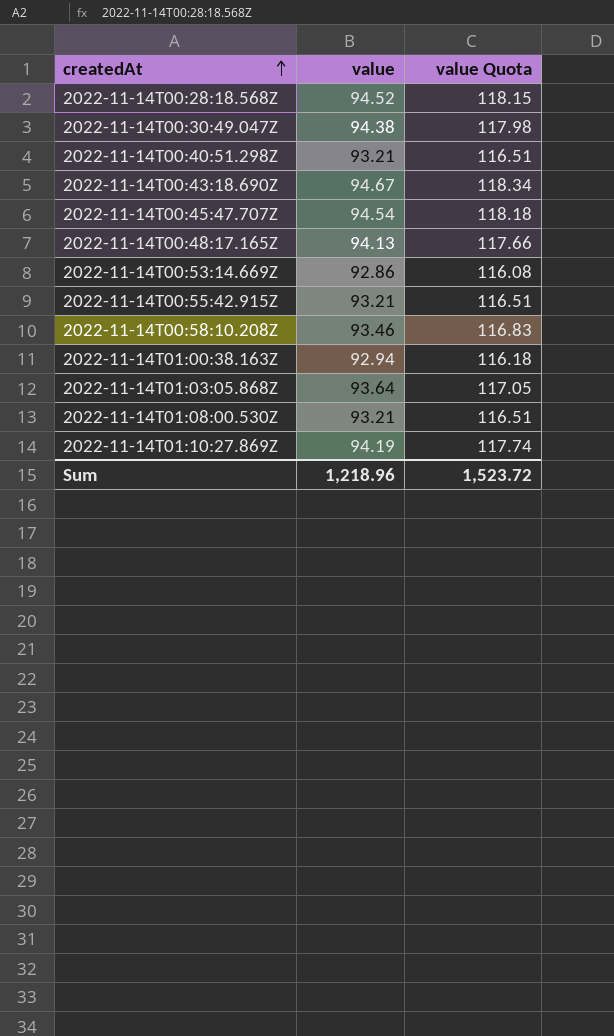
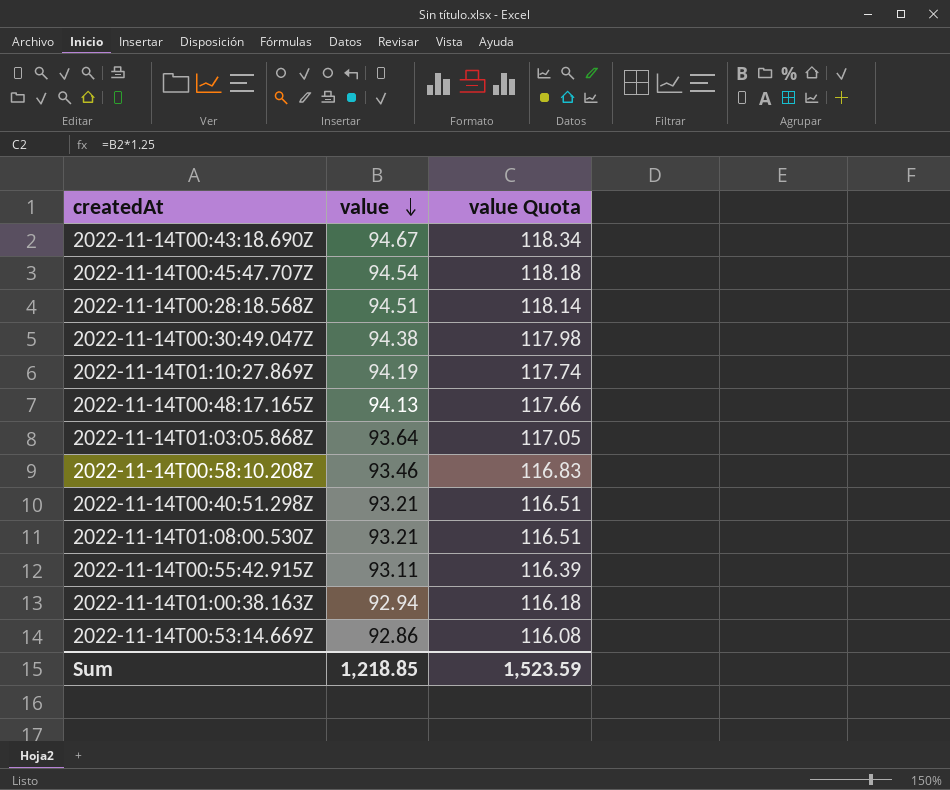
row order: createdAt ascending -> value descending
2022-11-14T00:28:18.568Z | value: 94.52 -> 94.51
2022-11-14T00:28:18.568Z | value Quota: 118.15 -> 118.14
2022-11-14T00:55:42.915Z | value: 93.21 -> 93.11
2022-11-14T00:55:42.915Z | value Quota: 116.51 -> 116.39
Sum | value: 1,218.96 -> 1,218.85
Sum | value Quota: 1,523.72 -> 1,523.59

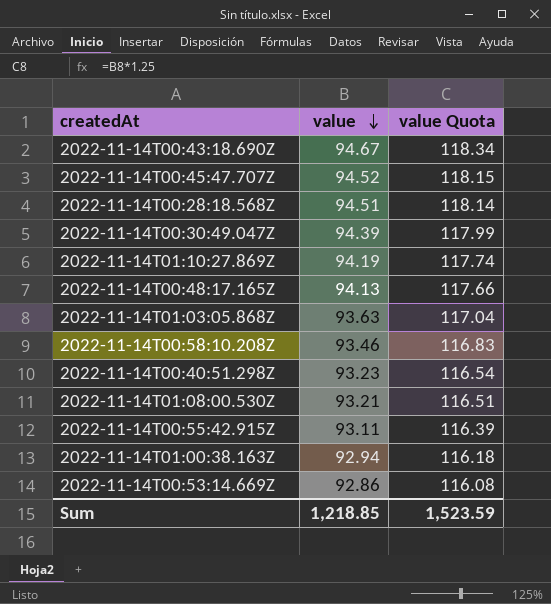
2022-11-14T00:45:47.707Z | value: 94.54 -> 94.52
2022-11-14T00:45:47.707Z | value Quota: 118.18 -> 118.15
2022-11-14T00:30:49.047Z | value: 94.38 -> 94.39
2022-11-14T00:30:49.047Z | value Quota: 117.98 -> 117.99
2022-11-14T01:03:05.868Z | value: 93.64 -> 93.63
2022-11-14T01:03:05.868Z | value Quota: 117.05 -> 117.04
2022-11-14T00:40:51.298Z | value: 93.21 -> 93.23
2022-11-14T00:40:51.298Z | value Quota: 116.51 -> 116.54

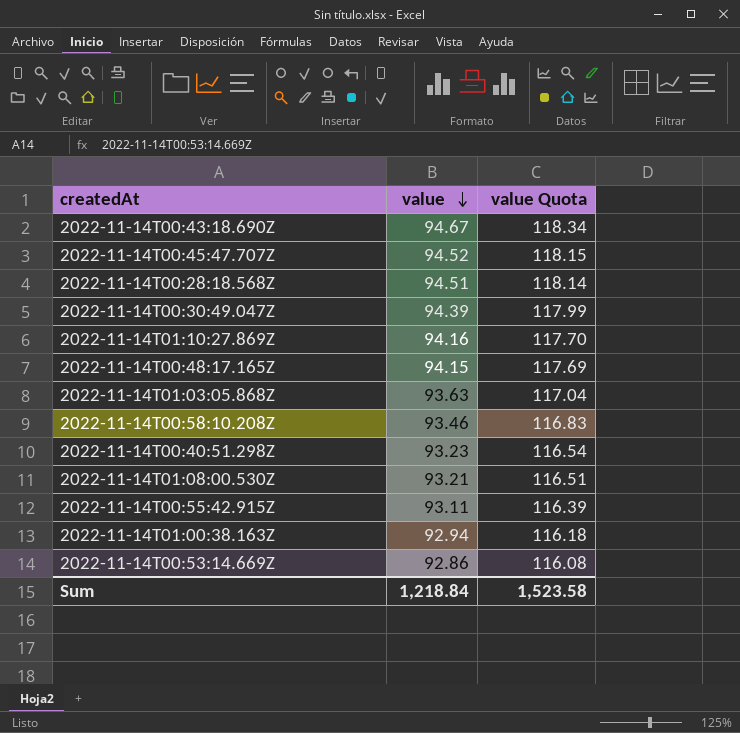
2022-11-14T01:10:27.869Z | value: 94.19 -> 94.16
2022-11-14T01:10:27.869Z | value Quota: 117.74 -> 117.70
2022-11-14T00:48:17.165Z | value: 94.13 -> 94.15
2022-11-14T00:48:17.165Z | value Quota: 117.66 -> 117.69
Sum | value: 1,218.85 -> 1,218.84
Sum | value Quota: 1,523.59 -> 1,523.58

